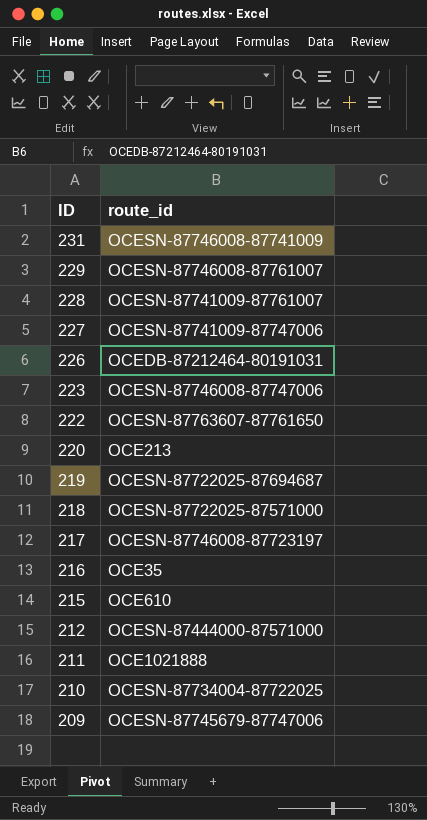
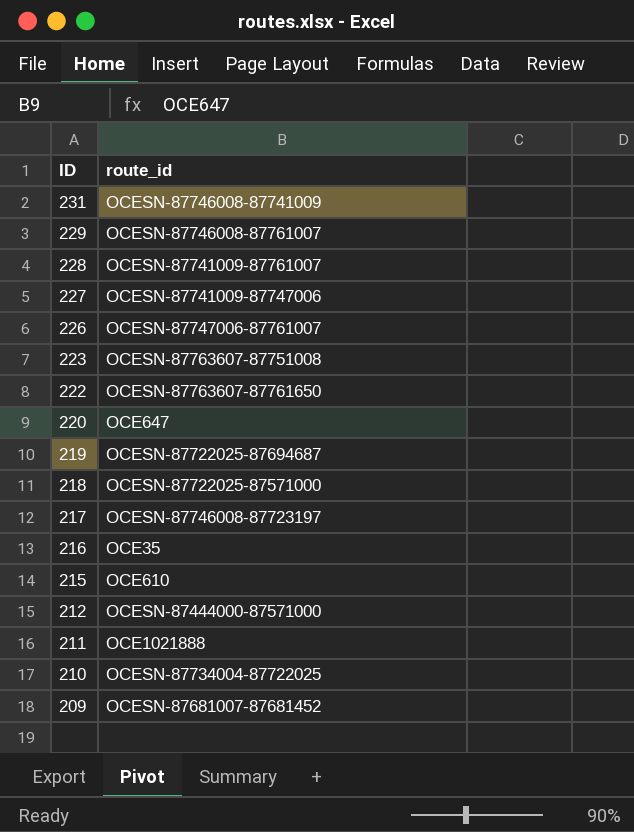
226 | route_id: OCEDB-87212464-80191031 -> OCESN-87747006-87761007
223 | route_id: OCESN-87746008-87747006 -> OCESN-87763607-87751008
220 | route_id: OCE213 -> OCE647
209 | route_id: OCESN-87745679-87747006 -> OCESN-87681007-87681452

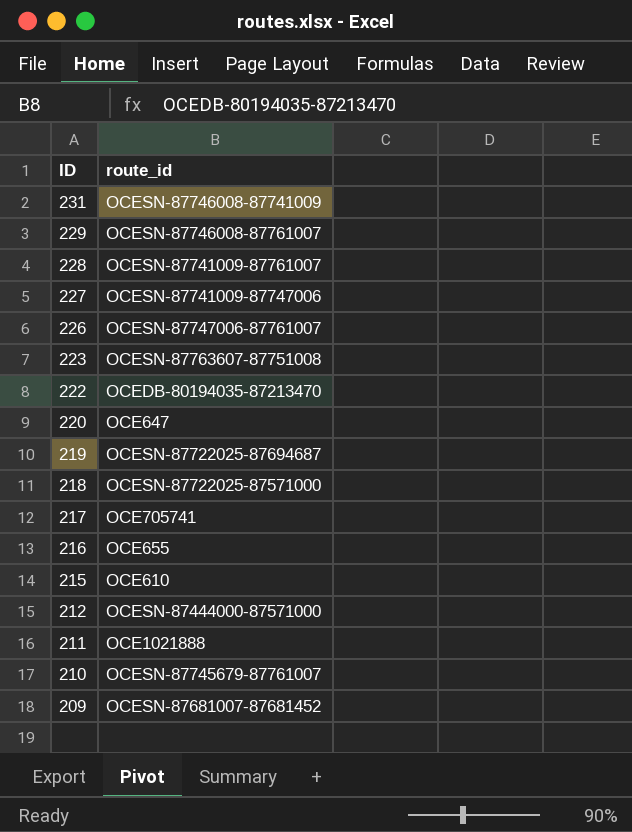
222 | route_id: OCESN-87763607-87761650 -> OCEDB-80194035-87213470
217 | route_id: OCESN-87746008-87723197 -> OCE705741
216 | route_id: OCE35 -> OCE655
210 | route_id: OCESN-87734004-87722025 -> OCESN-87745679-87761007

